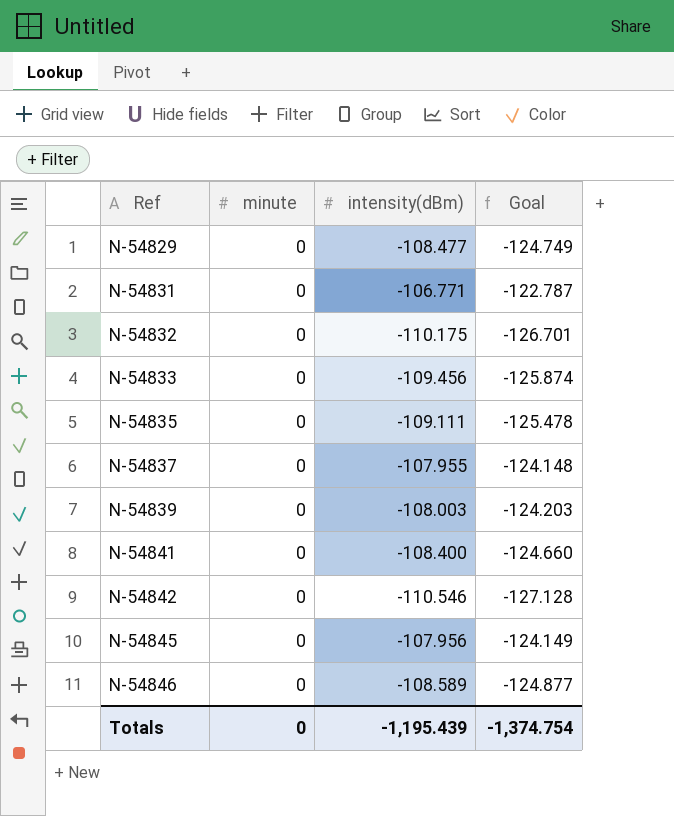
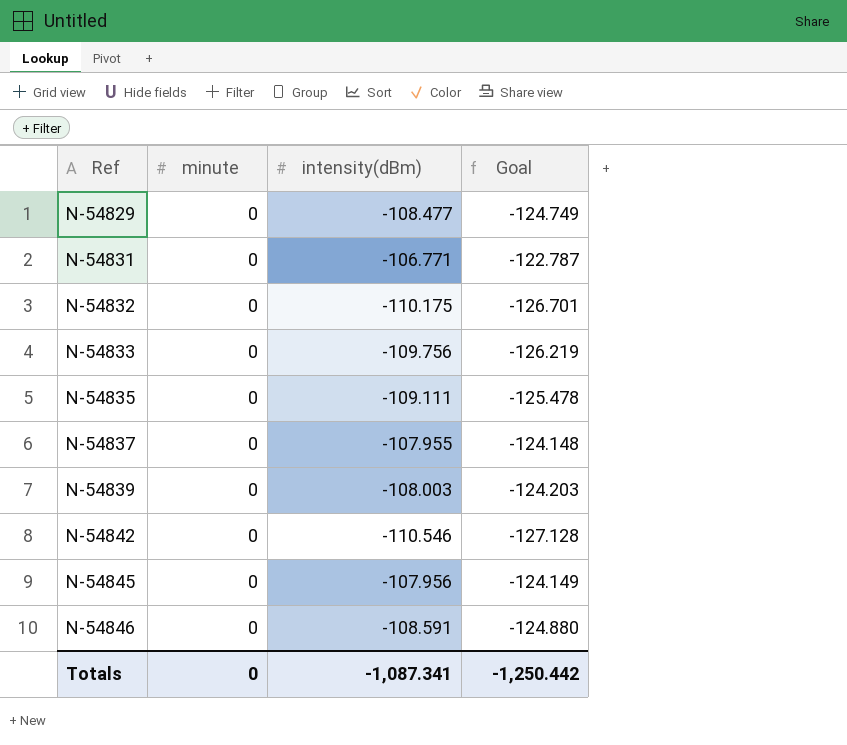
row N-54841: 0 | -108.400 | -124.660 -> none
N-54833 | intensity(dBm): -109.456 -> -109.756
N-54833 | Goal: -125.874 -> -126.219
N-54846 | intensity(dBm): -108.589 -> -108.591
N-54846 | Goal: -124.877 -> -124.880
Totals | intensity(dBm): -1,195.439 -> -1,087.341
Totals | Goal: -1,374.754 -> -1,250.442

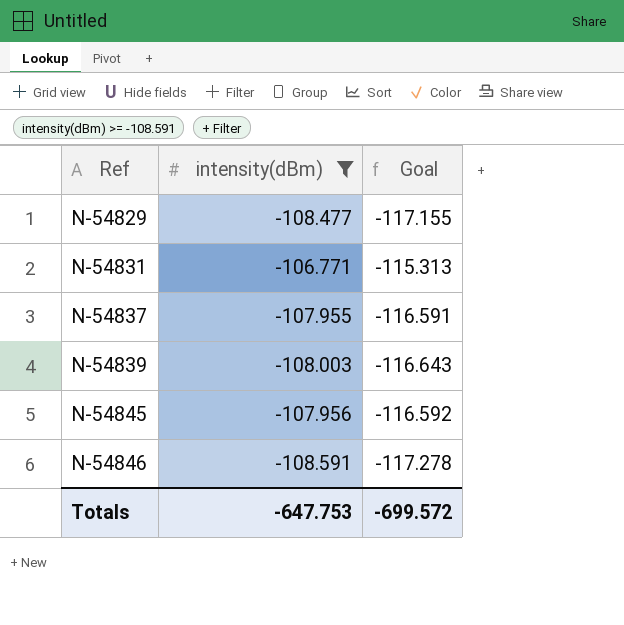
filter: none -> intensity(dBm) >= -108.591
column minute | position: 2 -> none
column Goal | formula: [intensity(dBm)] * 1.15 -> [intensity(dBm)] * 1.08
Totals | intensity(dBm): -1,087.341 -> -647.753
Totals | Goal: -1,250.442 -> -699.572

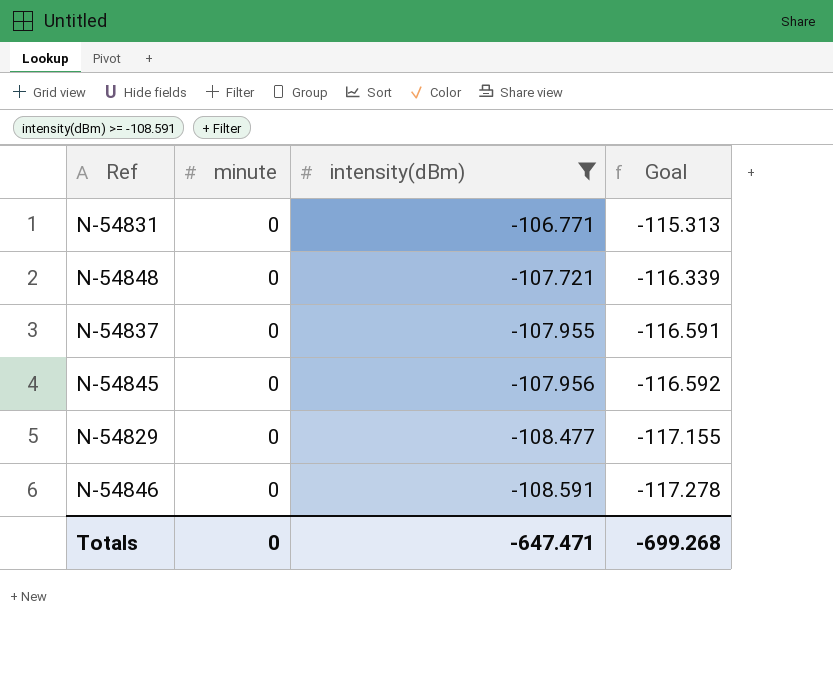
row order: Ref ascending -> intensity(dBm) descending
column minute | position: none -> 2
row N-54839: -108.003 | -116.643 -> none
row N-54848: none -> 0 | -107.721 | -116.339
Totals | intensity(dBm): -647.753 -> -647.471
Totals | Goal: -699.572 -> -699.268

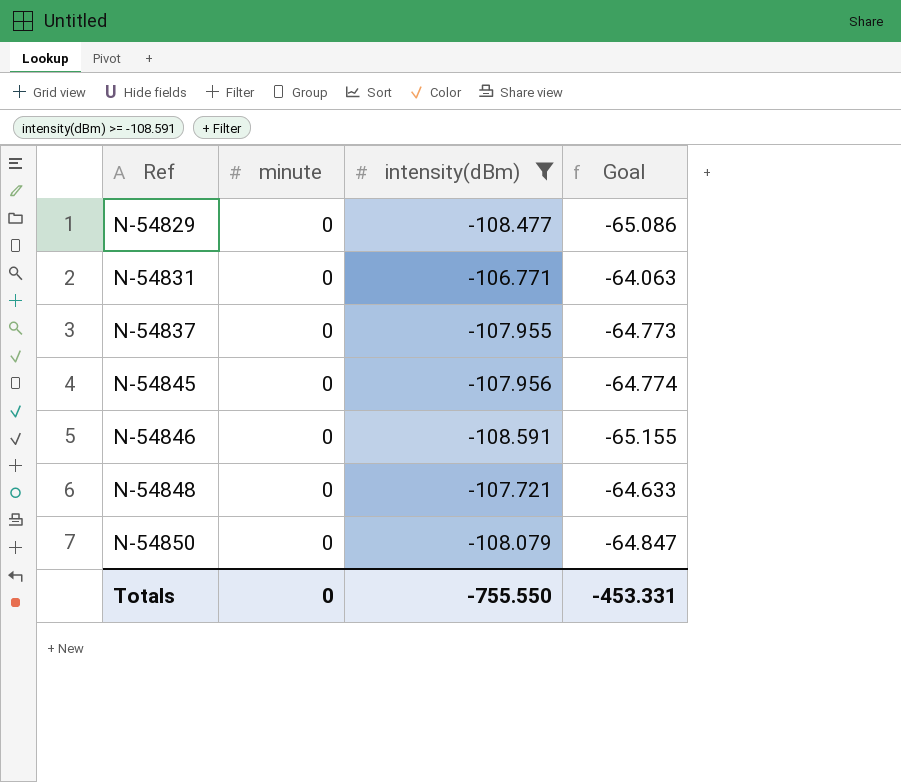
row order: intensity(dBm) descending -> Ref ascending
column Goal | formula: [intensity(dBm)] * 1.08 -> [intensity(dBm)] * 0.6
row N-54850: none -> 0 | -108.079 | -64.847
Totals | intensity(dBm): -647.471 -> -755.550
Totals | Goal: -699.268 -> -453.331

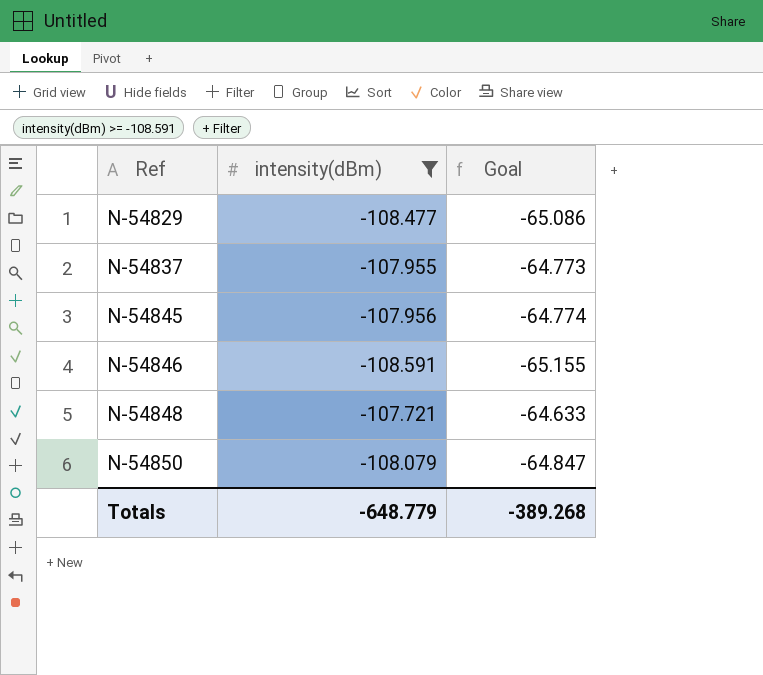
column minute | position: 2 -> none
row N-54831: 0 | -106.771 | -64.063 -> none
Totals | intensity(dBm): -755.550 -> -648.779
Totals | Goal: -453.331 -> -389.268

